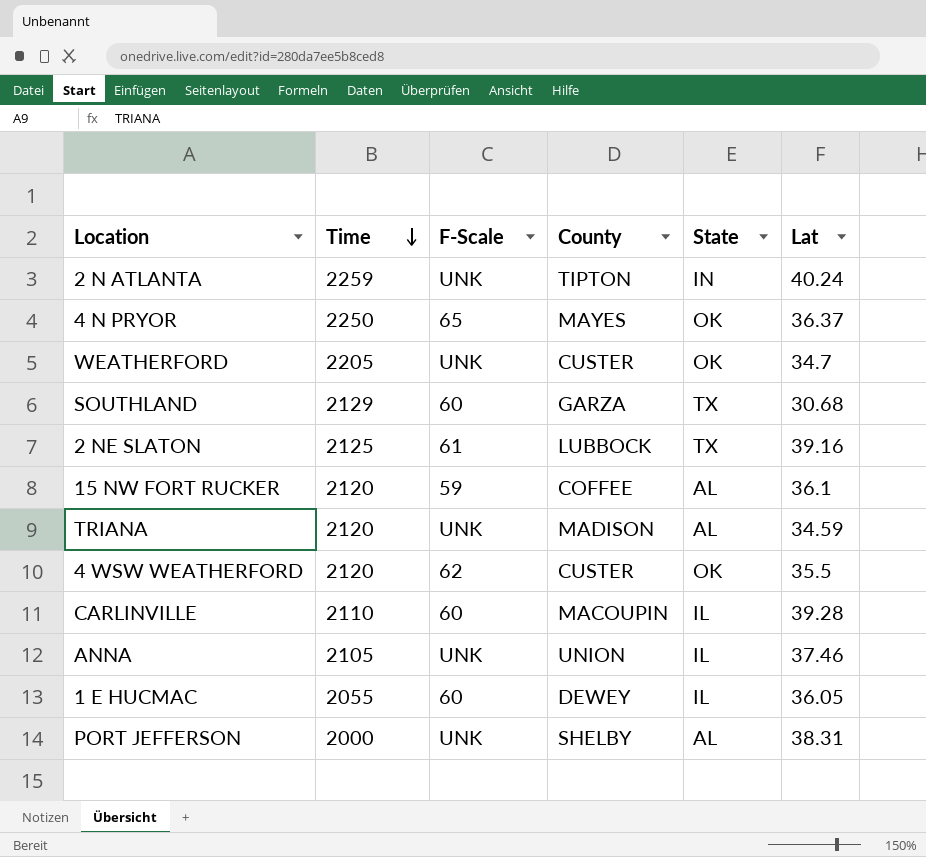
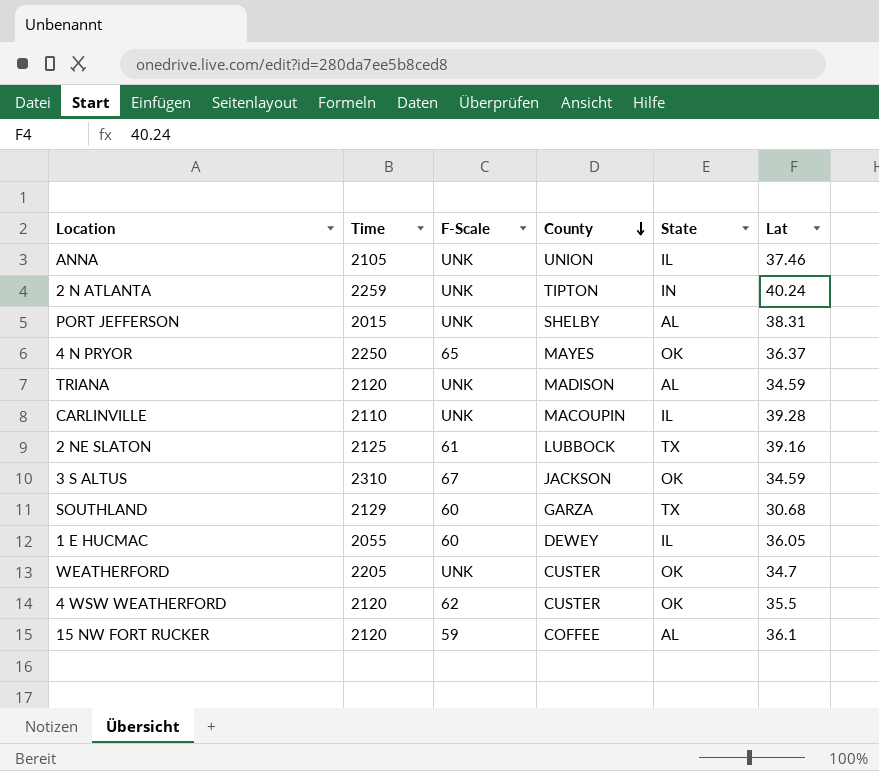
row order: Time descending -> County descending
PORT JEFFERSON | Time: 2000 -> 2015
CARLINVILLE | F-Scale: 60 -> UNK
row 3 S ALTUS: none -> 2310 | 67 | JACKSON | OK | 34.59

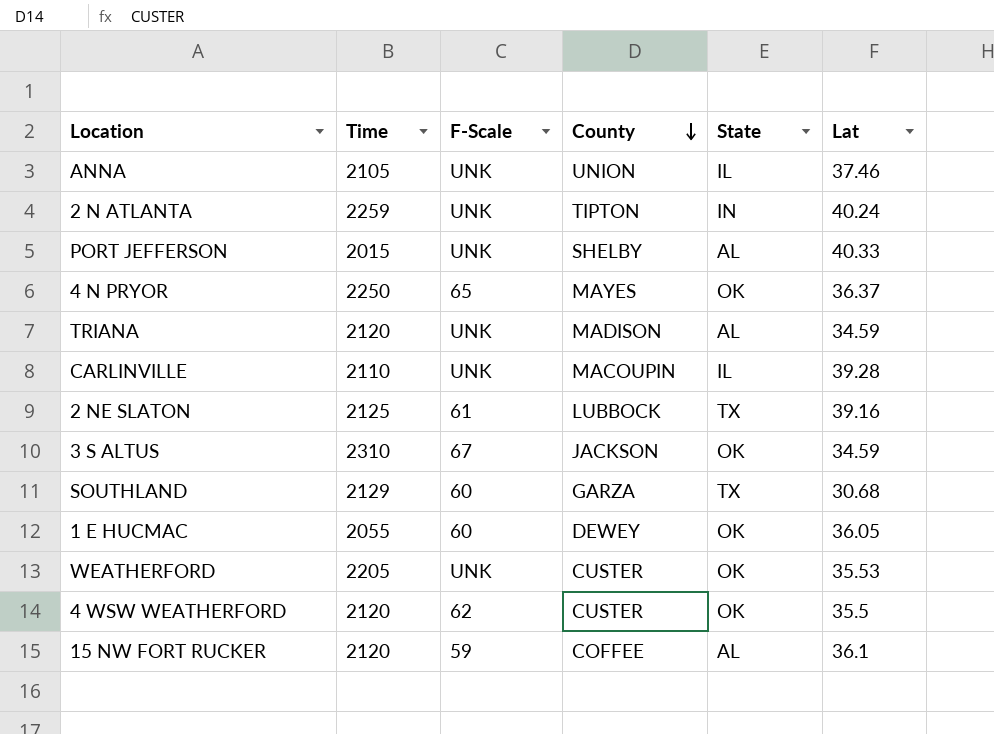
PORT JEFFERSON | Lat: 38.31 -> 40.33
1 E HUCMAC | State: IL -> OK
WEATHERFORD | Lat: 34.7 -> 35.53

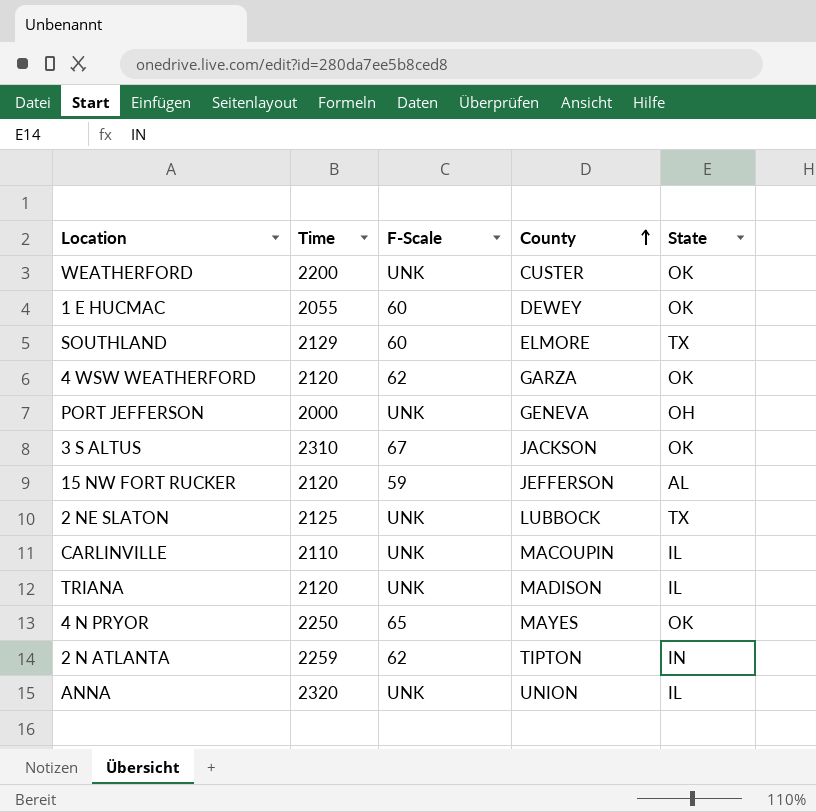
row order: County descending -> County ascending
column Lat | position: 6 -> none
WEATHERFORD | Time: 2205 -> 2200
SOUTHLAND | County: GARZA -> ELMORE
4 WSW WEATHERFORD | County: CUSTER -> GARZA
PORT JEFFERSON | Time: 2015 -> 2000
PORT JEFFERSON | County: SHELBY -> GENEVA
PORT JEFFERSON | State: AL -> OH
15 NW FORT RUCKER | County: COFFEE -> JEFFERSON
2 NE SLATON | F-Scale: 61 -> UNK
TRIANA | State: AL -> IL
2 N ATLANTA | F-Scale: UNK -> 62
ANNA | Time: 2105 -> 2320

